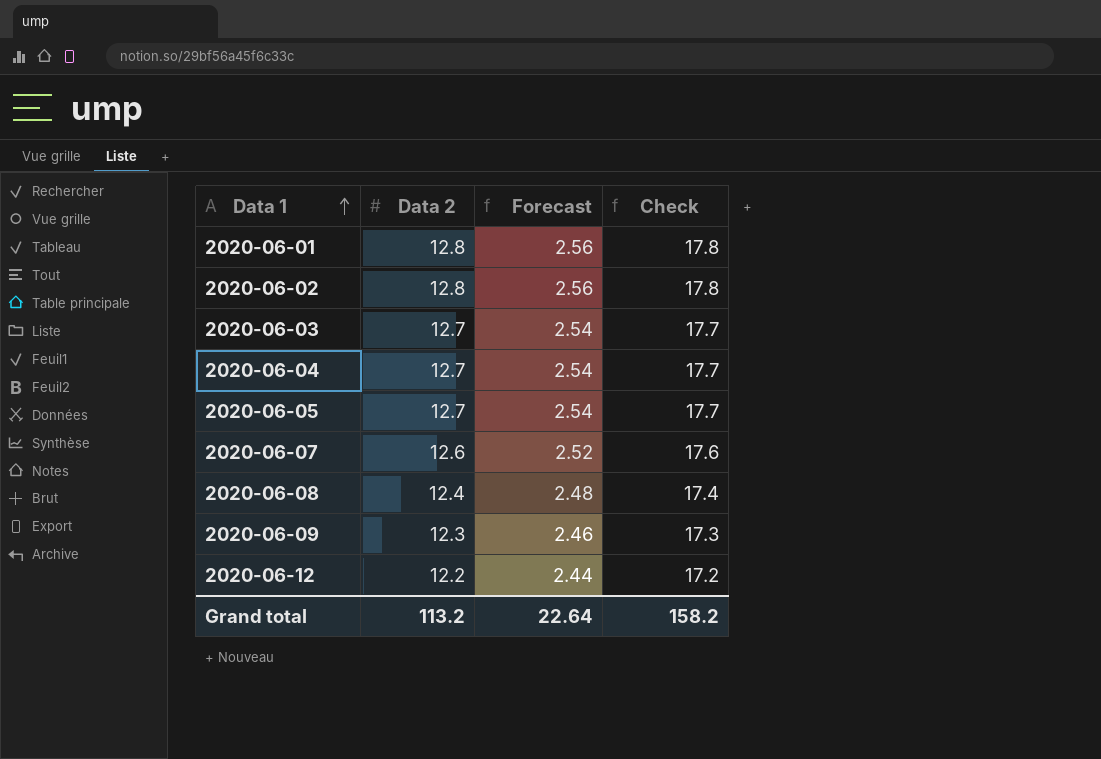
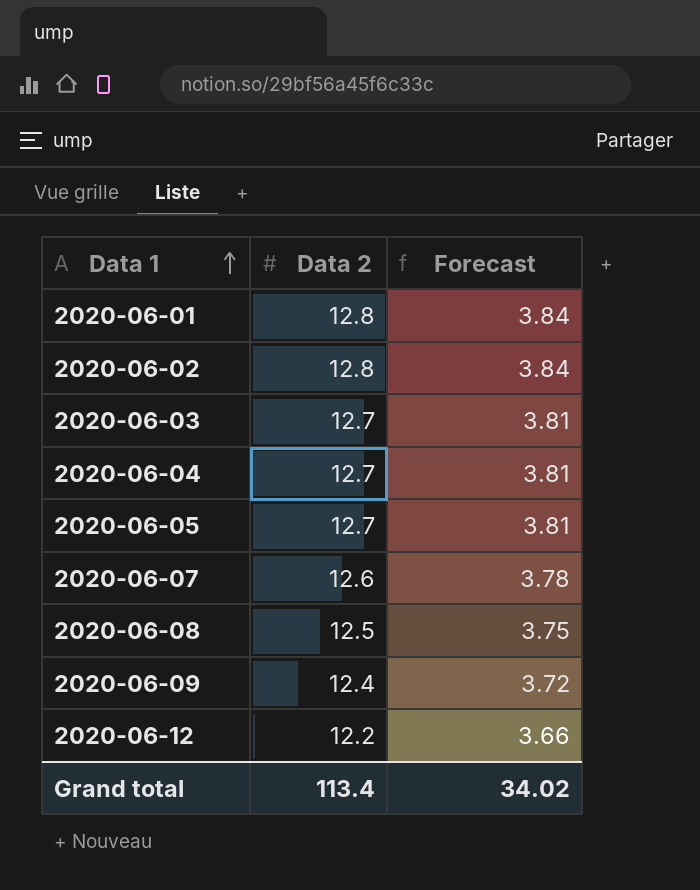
column Check | formula: [Data 2] + 5 -> none
column Forecast | formula: [Data 2] * 0.2 -> [Data 2] * 0.3
2020-06-08 | Data 2: 12.4 -> 12.5
2020-06-09 | Data 2: 12.3 -> 12.4
Grand total | Data 2: 113.2 -> 113.4
Grand total | Forecast: 22.64 -> 34.02

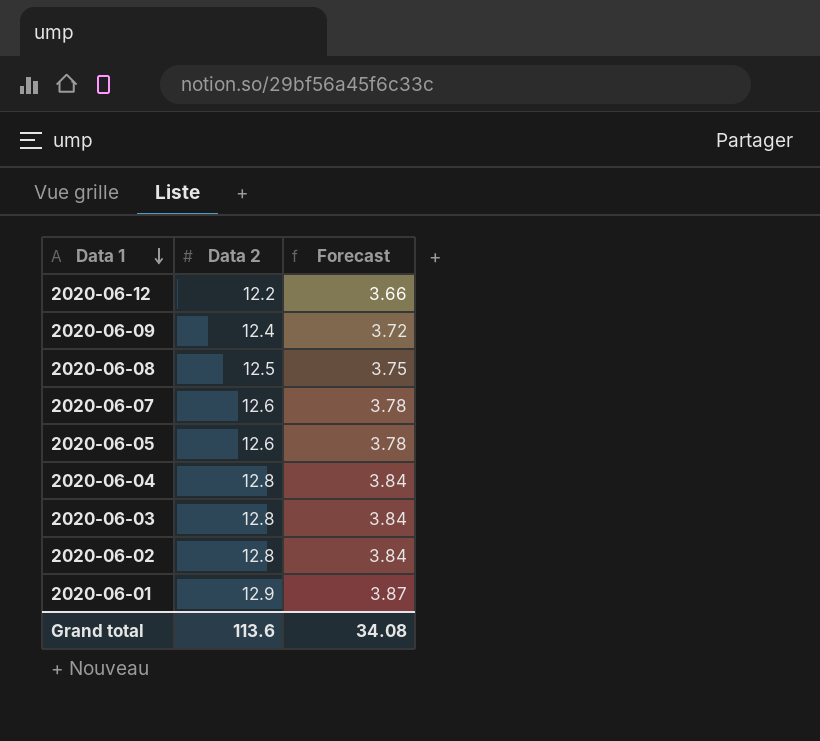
row order: Data 1 ascending -> Data 1 descending
2020-06-05 | Data 2: 12.7 -> 12.6
2020-06-05 | Forecast: 3.81 -> 3.78
2020-06-04 | Data 2: 12.7 -> 12.8
2020-06-04 | Forecast: 3.81 -> 3.84
2020-06-03 | Data 2: 12.7 -> 12.8
2020-06-03 | Forecast: 3.81 -> 3.84
2020-06-01 | Data 2: 12.8 -> 12.9
2020-06-01 | Forecast: 3.84 -> 3.87
Grand total | Data 2: 113.4 -> 113.6
Grand total | Forecast: 34.02 -> 34.08

